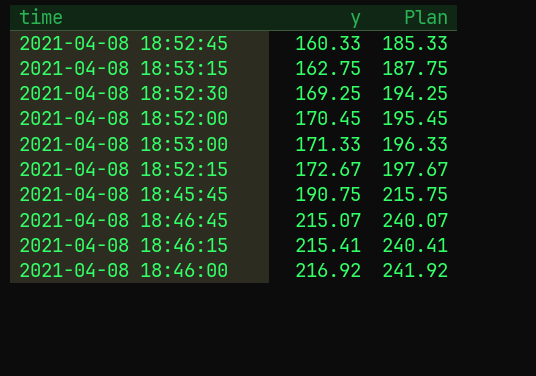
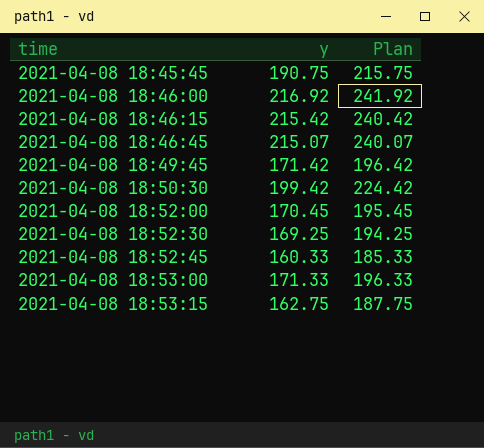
row order: y ascending -> time ascending
row 2021-04-08 18:52:15: 172.67 | 197.67 -> none
2021-04-08 18:46:15 | y: 215.41 -> 215.42
2021-04-08 18:46:15 | Plan: 240.41 -> 240.42
row 2021-04-08 18:49:45: none -> 171.42 | 196.42
row 2021-04-08 18:50:30: none -> 199.42 | 224.42

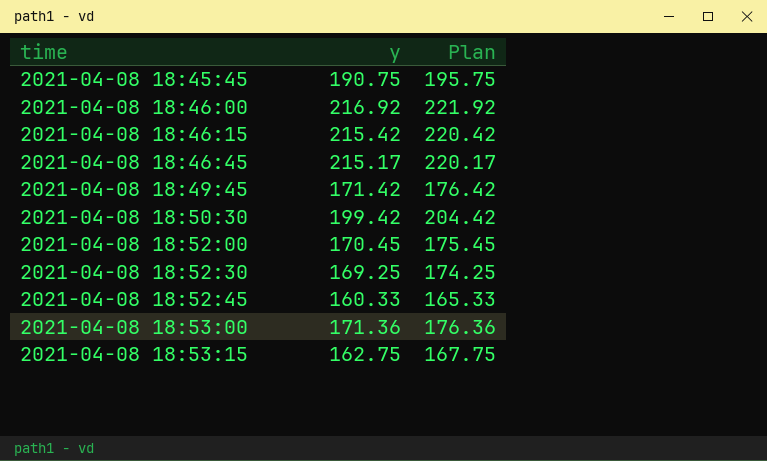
column Plan | formula: [y] + 25 -> [y] + 5
2021-04-08 18:46:45 | y: 215.07 -> 215.17
2021-04-08 18:53:00 | y: 171.33 -> 171.36

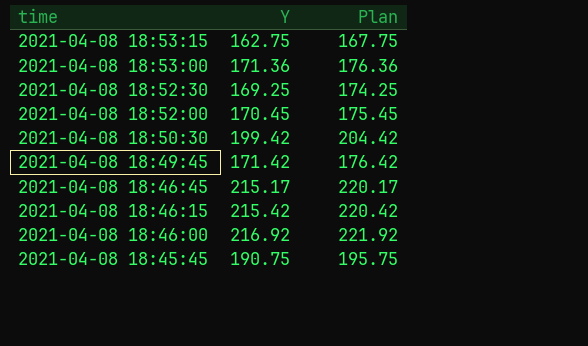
row order: time ascending -> time descending
column name: y -> Y
row 2021-04-08 18:52:45: 160.33 | 165.33 -> none

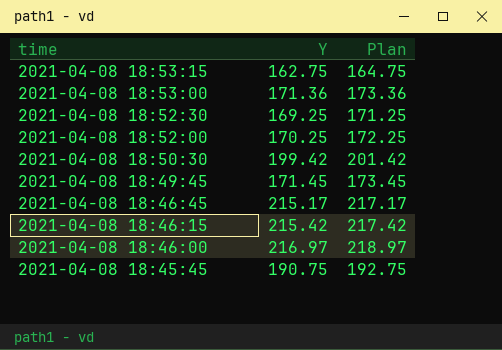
column Plan | formula: [Y] + 5 -> [Y] + 2
2021-04-08 18:52:00 | Y: 170.45 -> 170.25
2021-04-08 18:49:45 | Y: 171.42 -> 171.45
2021-04-08 18:46:00 | Y: 216.92 -> 216.97

